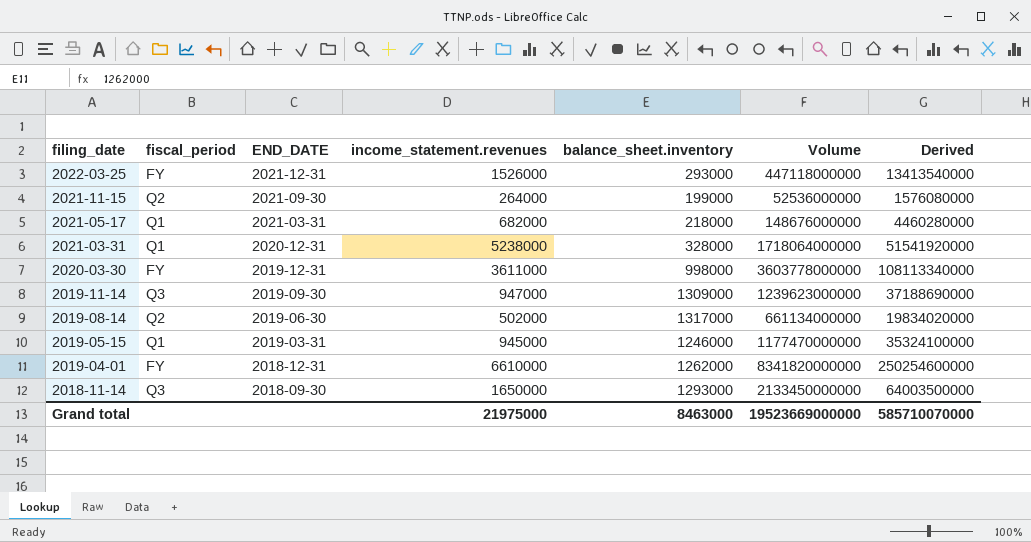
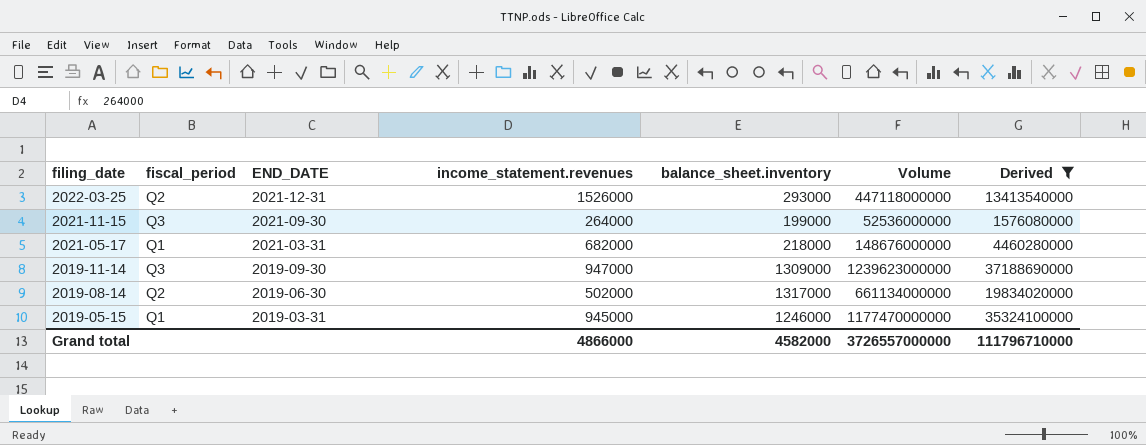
filter: none -> Derived <= 37188690000
2022-03-25 | fiscal_period: FY -> Q2
2021-11-15 | fiscal_period: Q2 -> Q3
Grand total | income_statement.revenues: 21975000 -> 4866000
Grand total | balance_sheet.inventory: 8463000 -> 4582000
Grand total | Volume: 19523669000000 -> 3726557000000
Grand total | Derived: 585710070000 -> 111796710000

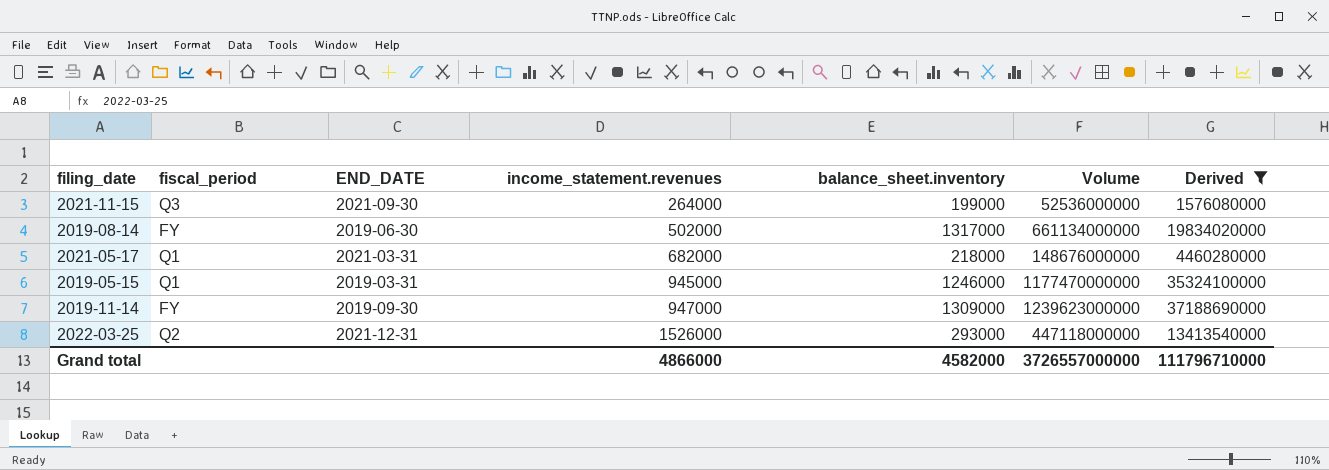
row order: filing_date descending -> income_statement.revenues ascending
2019-08-14 | fiscal_period: Q2 -> FY
2019-11-14 | fiscal_period: Q3 -> FY

